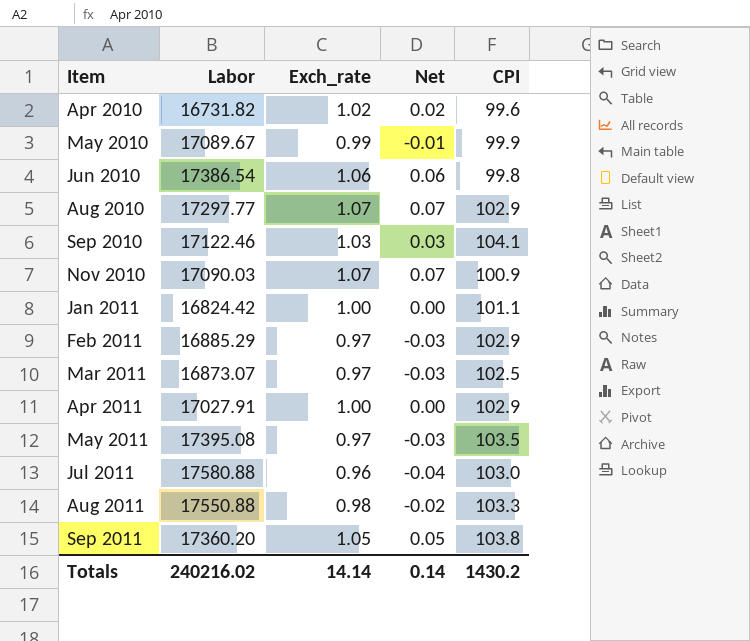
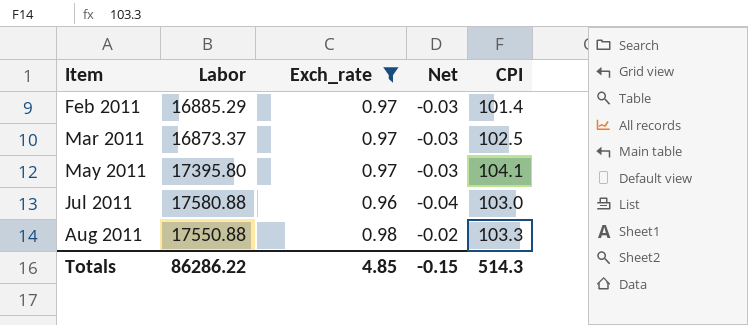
filter: none -> Exch_rate <= 0.98
Feb 2011 | CPI: 102.9 -> 101.4
Mar 2011 | Labor: 16873.07 -> 16873.37
May 2011 | Labor: 17395.08 -> 17395.80
May 2011 | CPI: 103.5 -> 104.1
Totals | Labor: 240216.02 -> 86286.22
Totals | Exch_rate: 14.14 -> 4.85
Totals | Net: 0.14 -> -0.15
Totals | CPI: 1430.2 -> 514.3

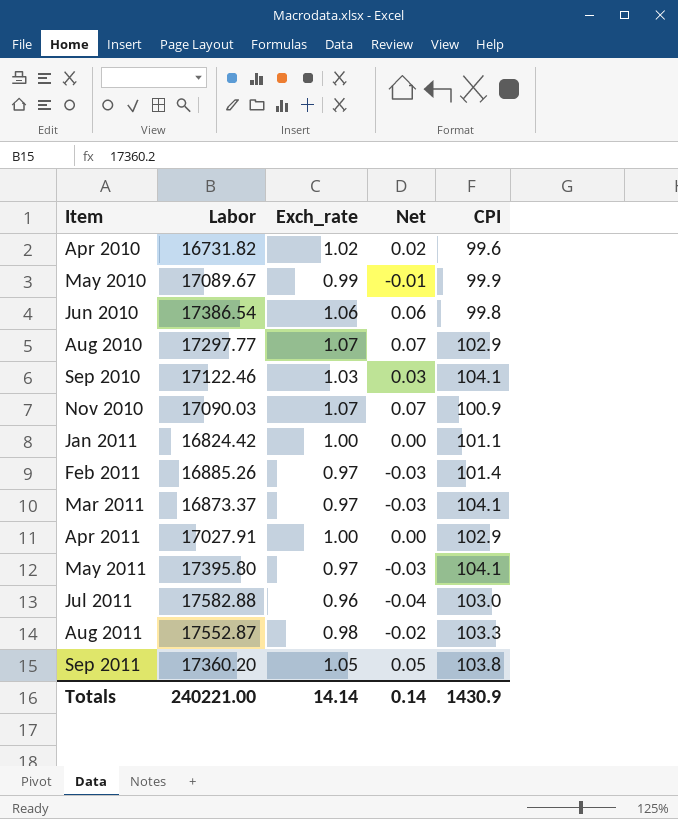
filter: Exch_rate <= 0.98 -> none
Feb 2011 | Labor: 16885.29 -> 16885.26
Mar 2011 | CPI: 102.5 -> 104.1
Jul 2011 | Labor: 17580.88 -> 17582.88
Aug 2011 | Labor: 17550.88 -> 17552.87
Totals | Labor: 86286.22 -> 240221.00
Totals | Exch_rate: 4.85 -> 14.14
Totals | Net: -0.15 -> 0.14
Totals | CPI: 514.3 -> 1430.9

